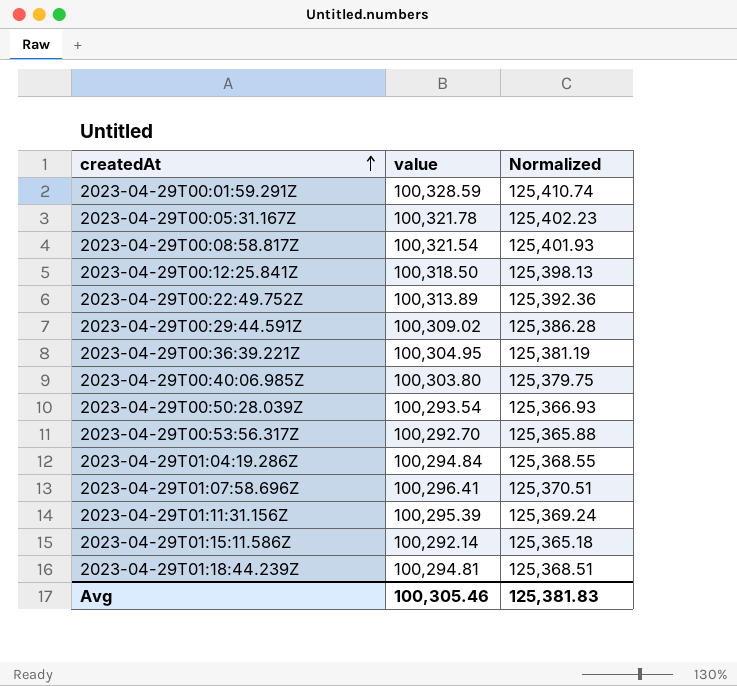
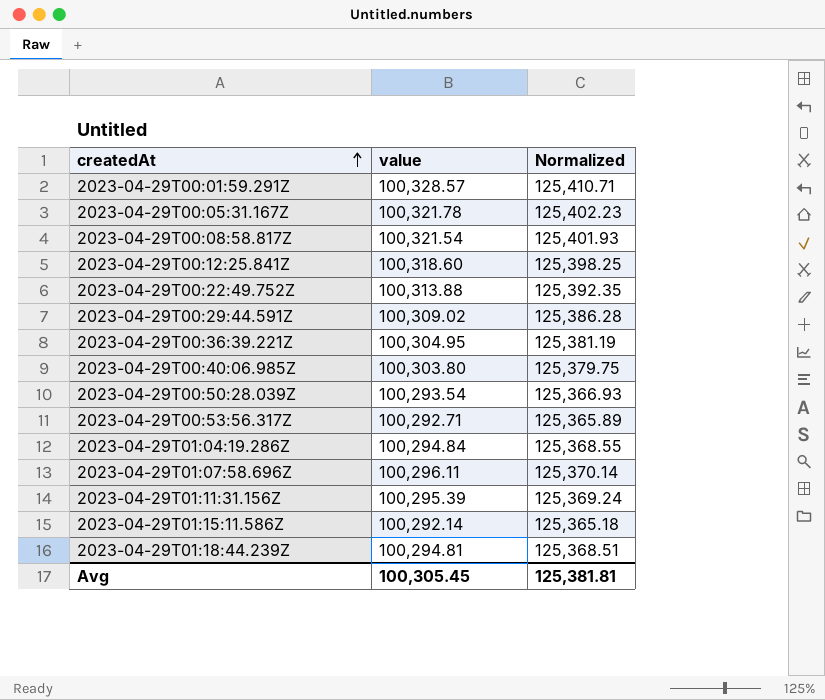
2023-04-29T00:01:59.291Z | value: 100,328.59 -> 100,328.57
2023-04-29T00:01:59.291Z | Normalized: 125,410.74 -> 125,410.71
2023-04-29T00:12:25.841Z | value: 100,318.50 -> 100,318.60
2023-04-29T00:12:25.841Z | Normalized: 125,398.13 -> 125,398.25
2023-04-29T00:22:49.752Z | value: 100,313.89 -> 100,313.88
2023-04-29T00:22:49.752Z | Normalized: 125,392.36 -> 125,392.35
2023-04-29T00:53:56.317Z | value: 100,292.70 -> 100,292.71
2023-04-29T00:53:56.317Z | Normalized: 125,365.88 -> 125,365.89
2023-04-29T01:07:58.696Z | value: 100,296.41 -> 100,296.11
2023-04-29T01:07:58.696Z | Normalized: 125,370.51 -> 125,370.14
Avg | value: 100,305.46 -> 100,305.45
Avg | Normalized: 125,381.83 -> 125,381.81

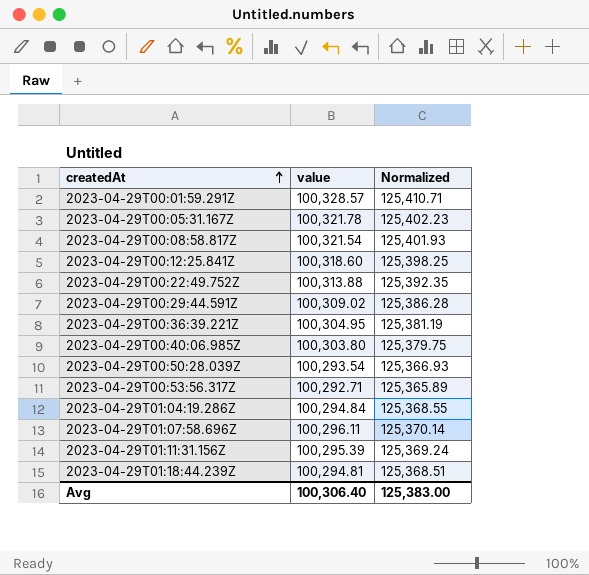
row 2023-04-29T01:15:11.586Z: 100,292.14 | 125,365.18 -> none
Avg | value: 100,305.45 -> 100,306.40
Avg | Normalized: 125,381.81 -> 125,383.00

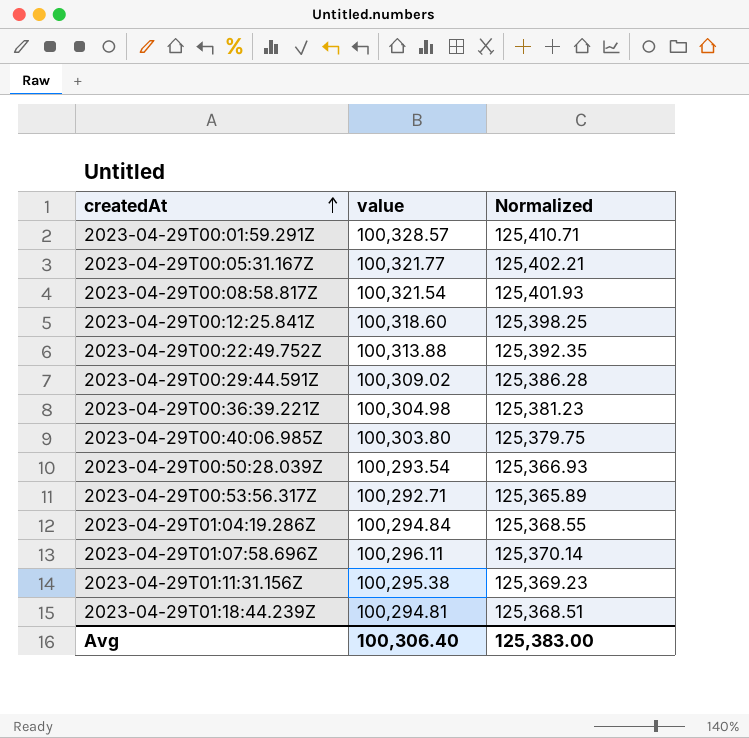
2023-04-29T00:05:31.167Z | value: 100,321.78 -> 100,321.77
2023-04-29T00:05:31.167Z | Normalized: 125,402.23 -> 125,402.21
2023-04-29T00:36:39.221Z | value: 100,304.95 -> 100,304.98
2023-04-29T00:36:39.221Z | Normalized: 125,381.19 -> 125,381.23
2023-04-29T01:11:31.156Z | value: 100,295.39 -> 100,295.38
2023-04-29T01:11:31.156Z | Normalized: 125,369.24 -> 125,369.23

